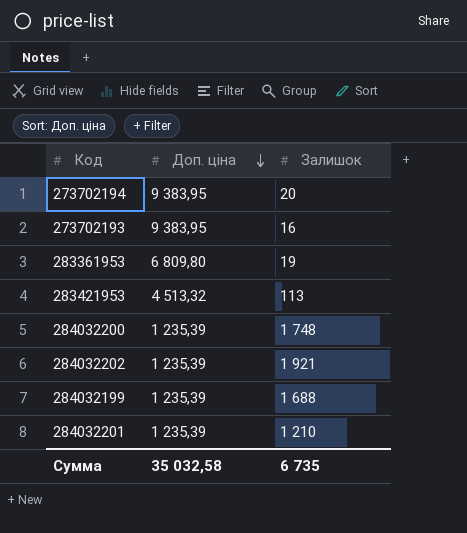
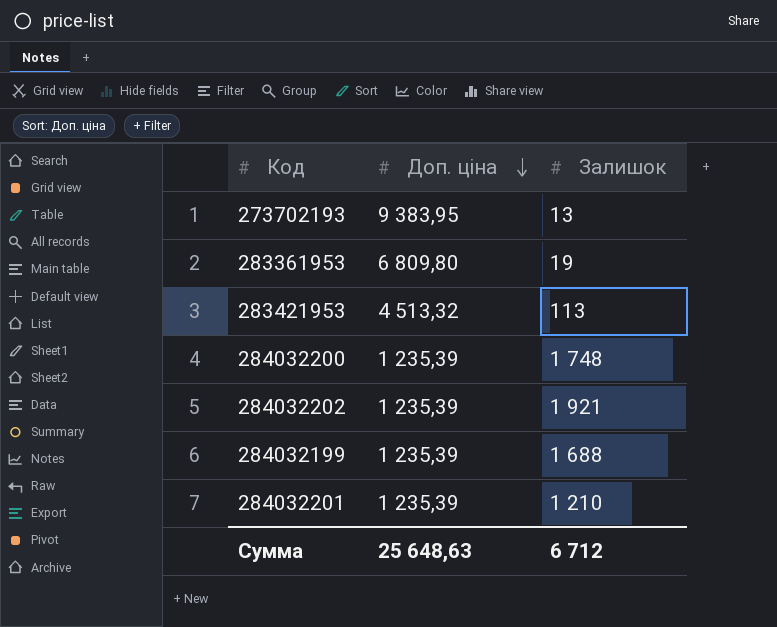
row 273702194: 9 383,95 | 20 -> none
273702193 | Залишок: 16 -> 13
Сумма | Доп. ціна: 35 032,58 -> 25 648,63
Сумма | Залишок: 6 735 -> 6 712

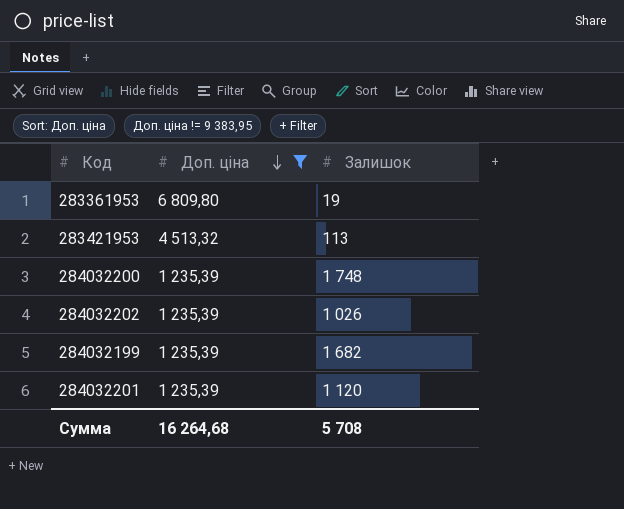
filter: none -> Доп. ціна != 9 383,95
284032202 | Залишок: 1 921 -> 1 026
284032199 | Залишок: 1 688 -> 1 682
284032201 | Залишок: 1 210 -> 1 120
Сумма | Доп. ціна: 25 648,63 -> 16 264,68
Сумма | Залишок: 6 712 -> 5 708

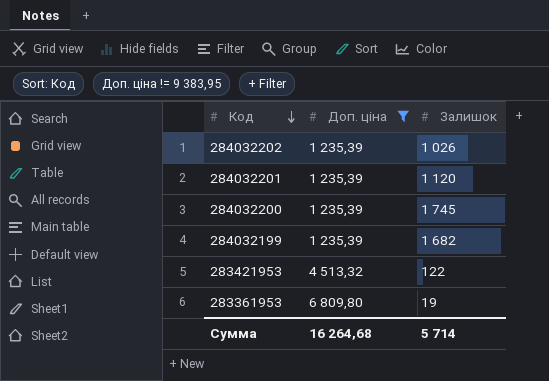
row order: Доп. ціна descending -> Код descending
284032200 | Залишок: 1 748 -> 1 745
283421953 | Залишок: 113 -> 122
Сумма | Залишок: 5 708 -> 5 714

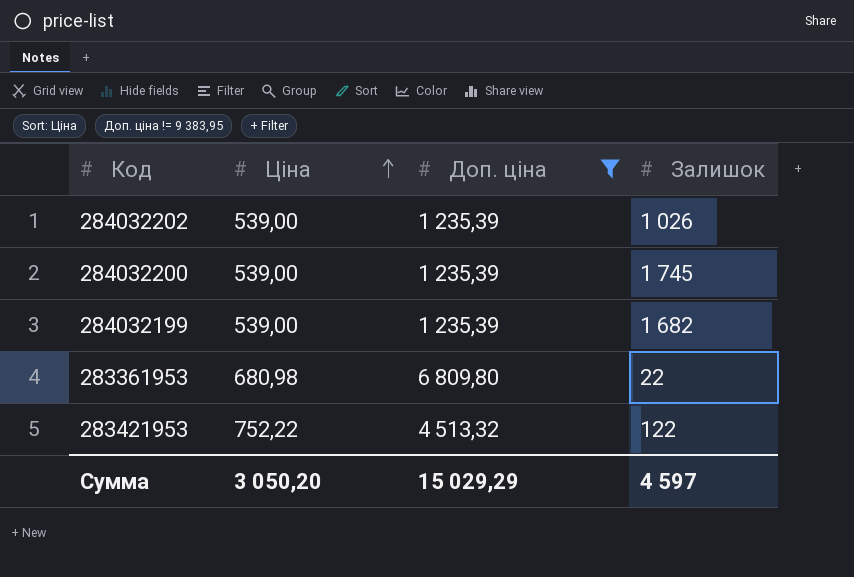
row order: Код descending -> Ціна ascending
column Ціна | position: none -> 2
row 284032201: 1 235,39 | 1 120 -> none
283361953 | Залишок: 19 -> 22
Сумма | Доп. ціна: 16 264,68 -> 15 029,29
Сумма | Залишок: 5 714 -> 4 597

